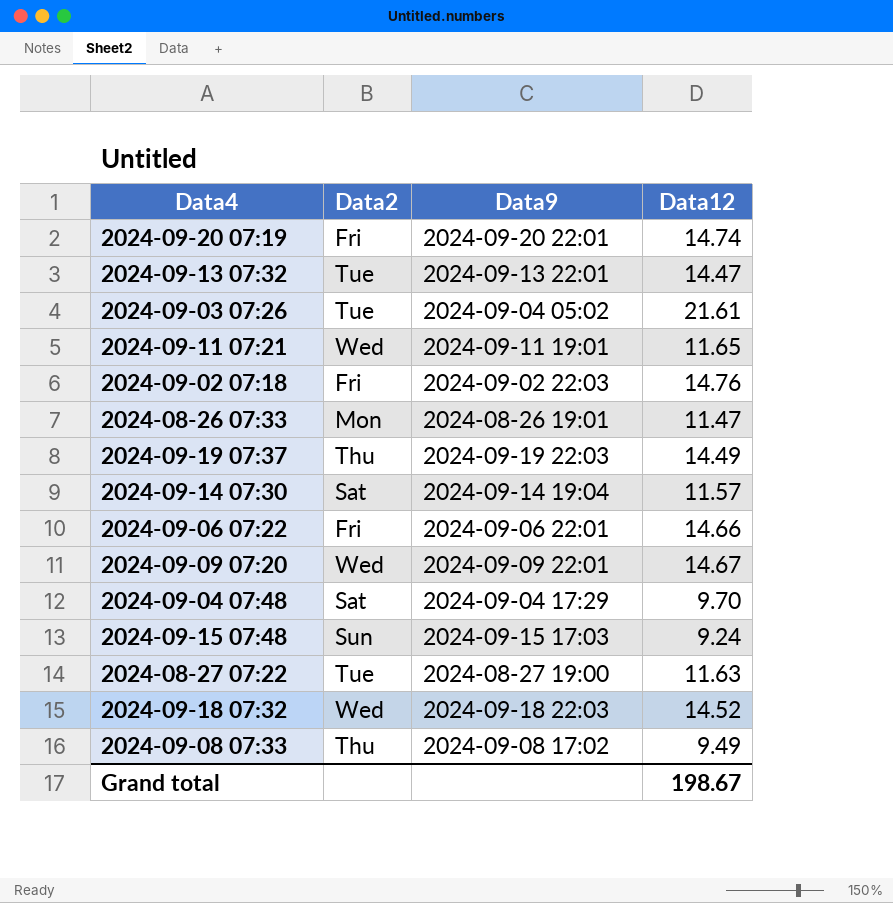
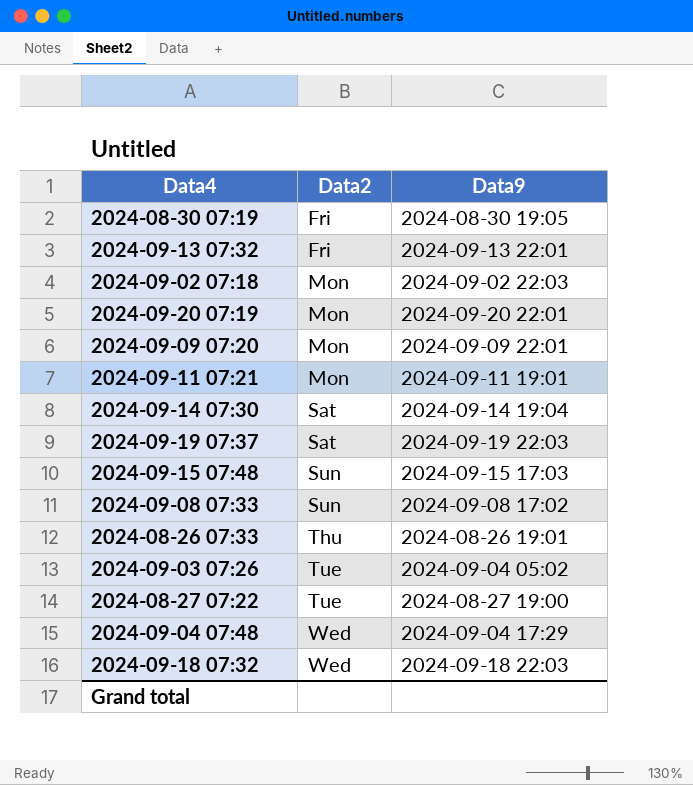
row order: none -> Data2 ascending
column Data12 | position: 4 -> none
row 2024-09-06 07:22: Fri | 2024-09-06 22:01 | 14.66 -> none
row 2024-08-30 07:19: none -> Fri | 2024-08-30 19:05
2024-09-13 07:32 | Data2: Tue -> Fri
2024-09-02 07:18 | Data2: Fri -> Mon
2024-09-20 07:19 | Data2: Fri -> Mon
2024-09-09 07:20 | Data2: Wed -> Mon
2024-09-11 07:21 | Data2: Wed -> Mon
2024-09-19 07:37 | Data2: Thu -> Sat
2024-09-08 07:33 | Data2: Thu -> Sun
2024-08-26 07:33 | Data2: Mon -> Thu
2024-09-04 07:48 | Data2: Sat -> Wed

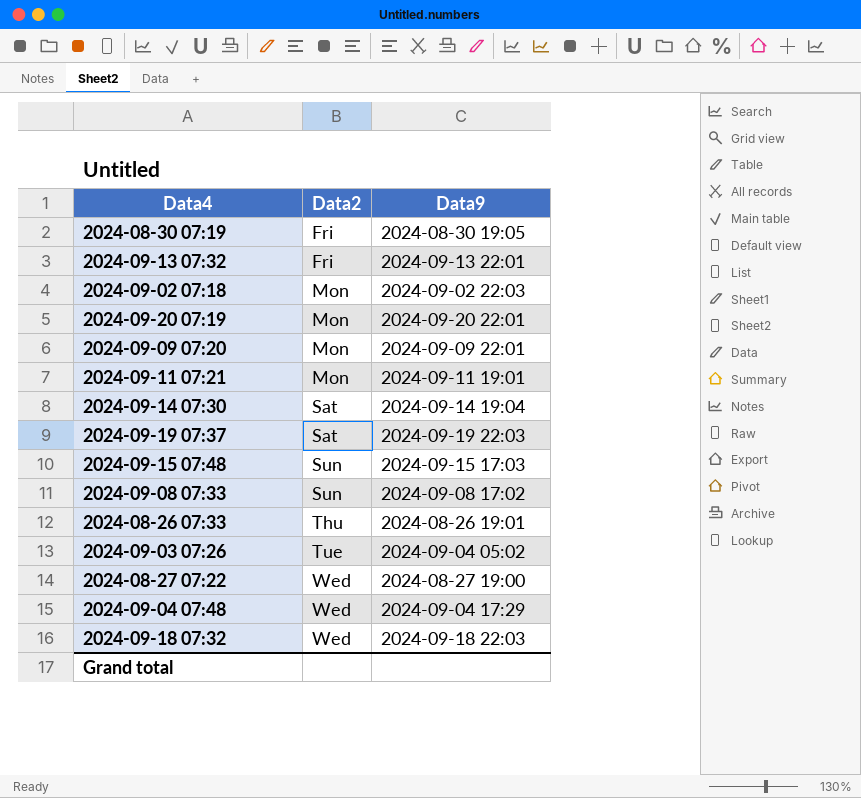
2024-08-27 07:22 | Data2: Tue -> Wed

